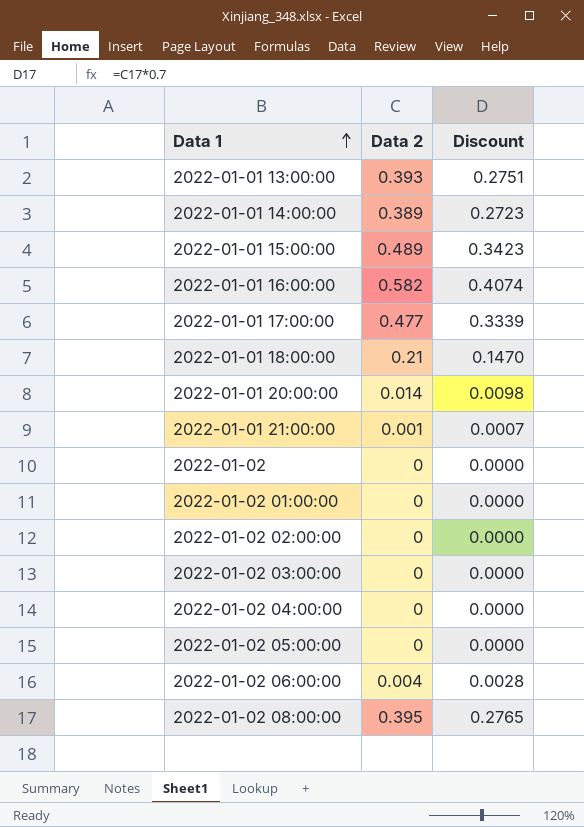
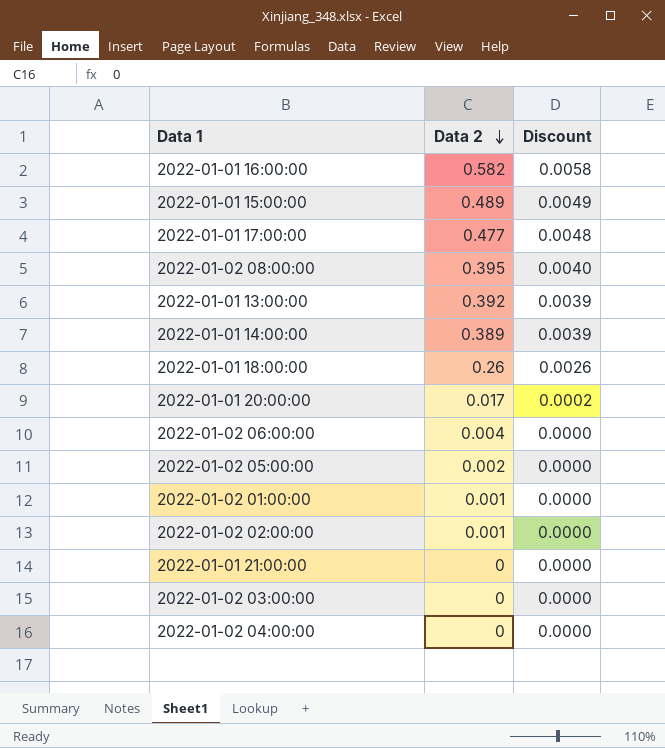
row order: Data 1 ascending -> Data 2 descending
column Discount | formula: [Data 2] * 0.7 -> [Data 2] * 0.01
row 2022-01-02: 0 | 0.0000 -> none
2022-01-01 13:00:00 | Data 2: 0.393 -> 0.392
2022-01-01 18:00:00 | Data 2: 0.21 -> 0.26
2022-01-01 20:00:00 | Data 2: 0.014 -> 0.017
2022-01-02 05:00:00 | Data 2: 0 -> 0.002
2022-01-02 01:00:00 | Data 2: 0 -> 0.001
2022-01-02 02:00:00 | Data 2: 0 -> 0.001
2022-01-01 21:00:00 | Data 2: 0.001 -> 0

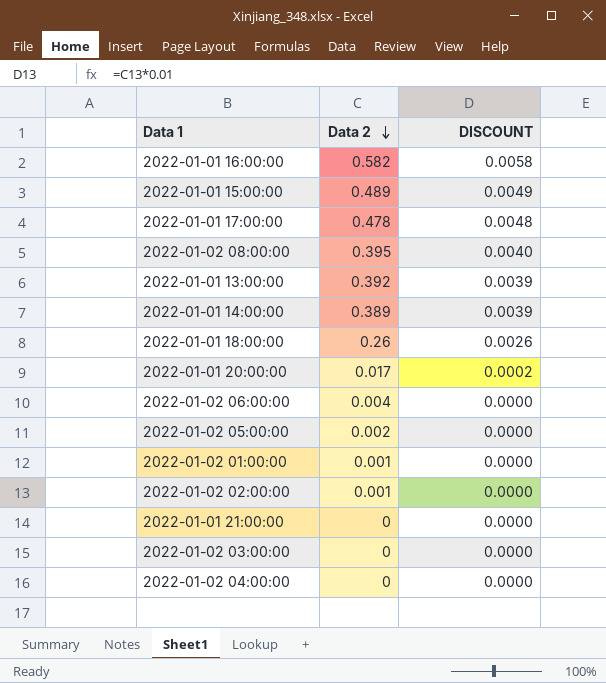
column name: Discount -> DISCOUNT
2022-01-01 17:00:00 | Data 2: 0.477 -> 0.478

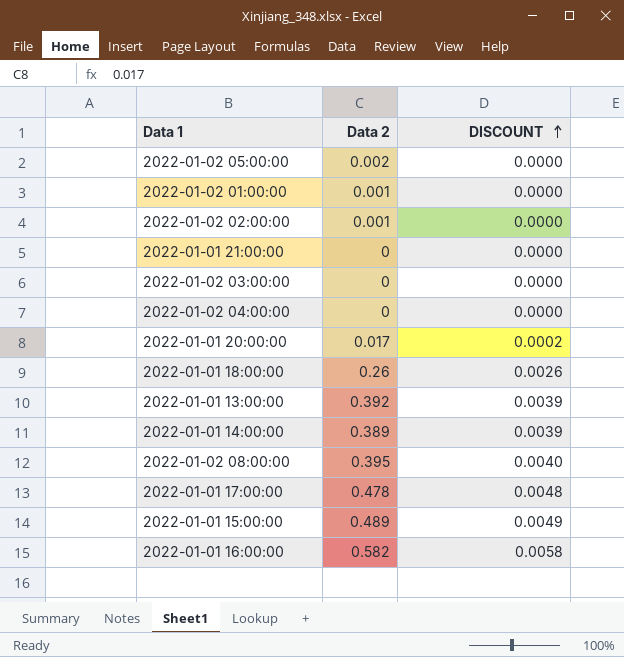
row order: Data 2 descending -> DISCOUNT ascending
row 2022-01-02 06:00:00: 0.004 | 0.0000 -> none

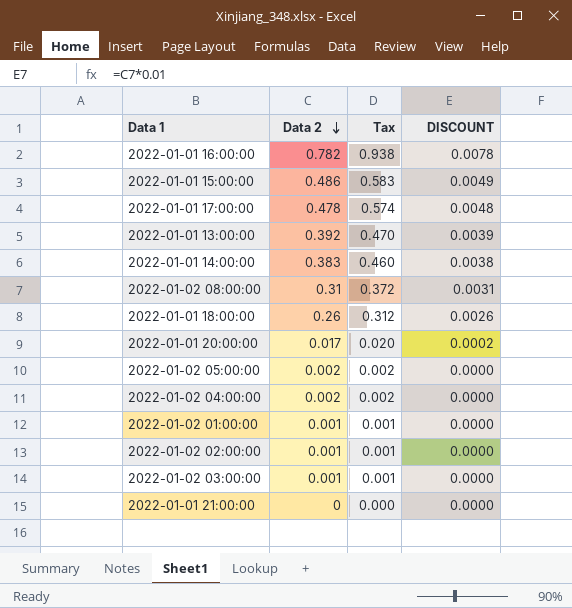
row order: DISCOUNT ascending -> Data 2 descending
column Tax | formula: none -> [Data 2] * 1.2
2022-01-01 16:00:00 | Data 2: 0.582 -> 0.782
2022-01-01 16:00:00 | DISCOUNT: 0.0058 -> 0.0078
2022-01-01 15:00:00 | Data 2: 0.489 -> 0.486
2022-01-01 14:00:00 | Data 2: 0.389 -> 0.383
2022-01-01 14:00:00 | DISCOUNT: 0.0039 -> 0.0038
2022-01-02 08:00:00 | Data 2: 0.395 -> 0.31
2022-01-02 08:00:00 | DISCOUNT: 0.0040 -> 0.0031
2022-01-02 04:00:00 | Data 2: 0 -> 0.002
2022-01-02 03:00:00 | Data 2: 0 -> 0.001

